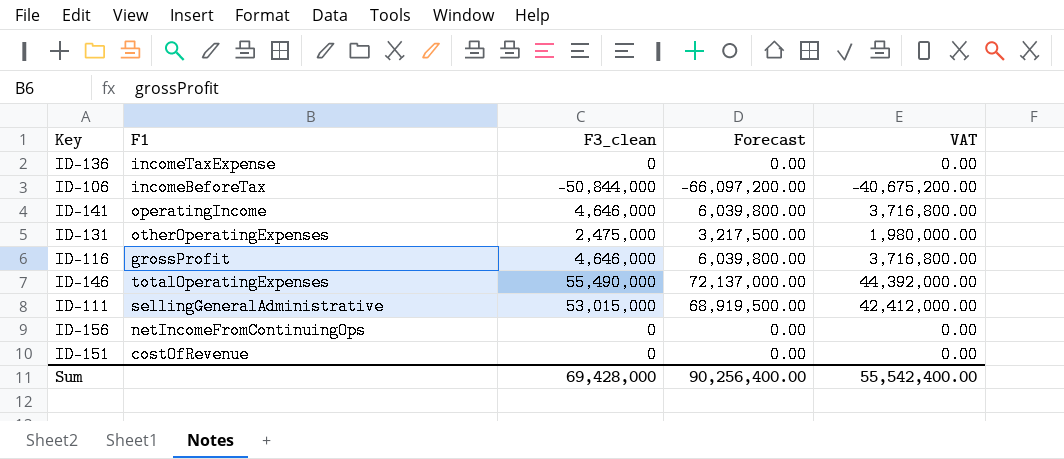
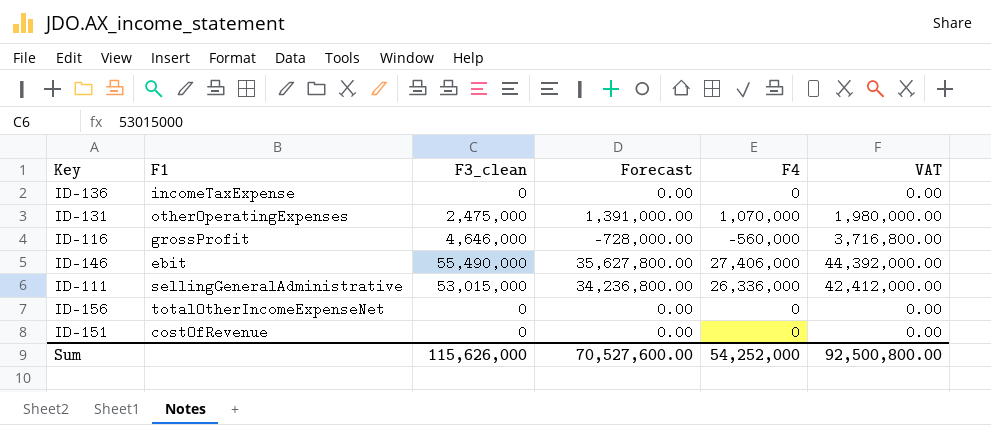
column Forecast | formula: [F3_clean] * 1.3 -> [F4] * 1.3
column F4 | position: none -> 5
row ID-106: incomeBeforeTax | -50,844,000 | -66,097,200.00 | -40,675,200.00 -> none
row ID-141: operatingIncome | 4,646,000 | 6,039,800.00 | 3,716,800.00 -> none
ID-146 | F1: totalOperatingExpenses -> ebit
ID-156 | F1: netIncomeFromContinuingOps -> totalOtherIncomeExpenseNet
Sum | F3_clean: 69,428,000 -> 115,626,000
Sum | Forecast: 90,256,400.00 -> 70,527,600.00
Sum | VAT: 55,542,400.00 -> 92,500,800.00

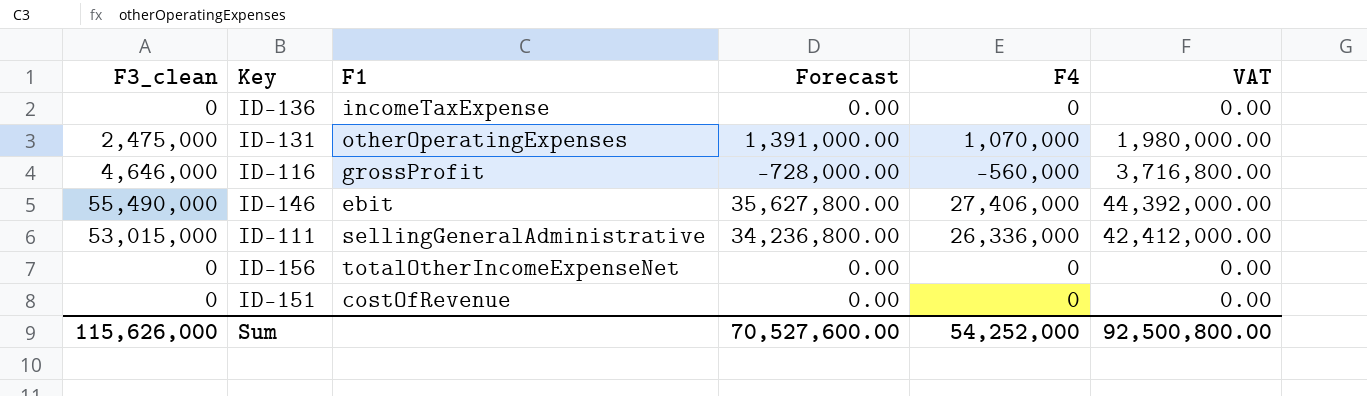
column F3_clean | position: 3 -> 1

